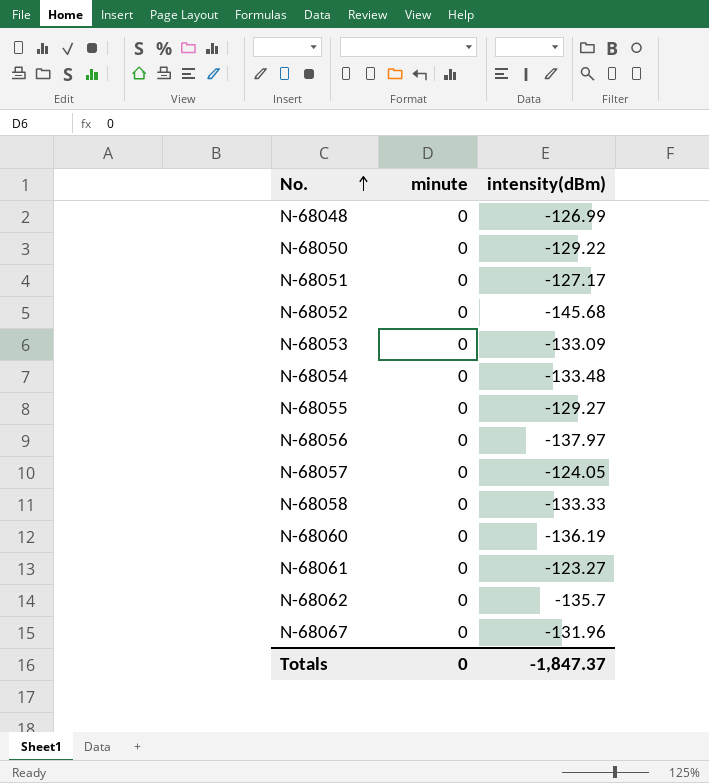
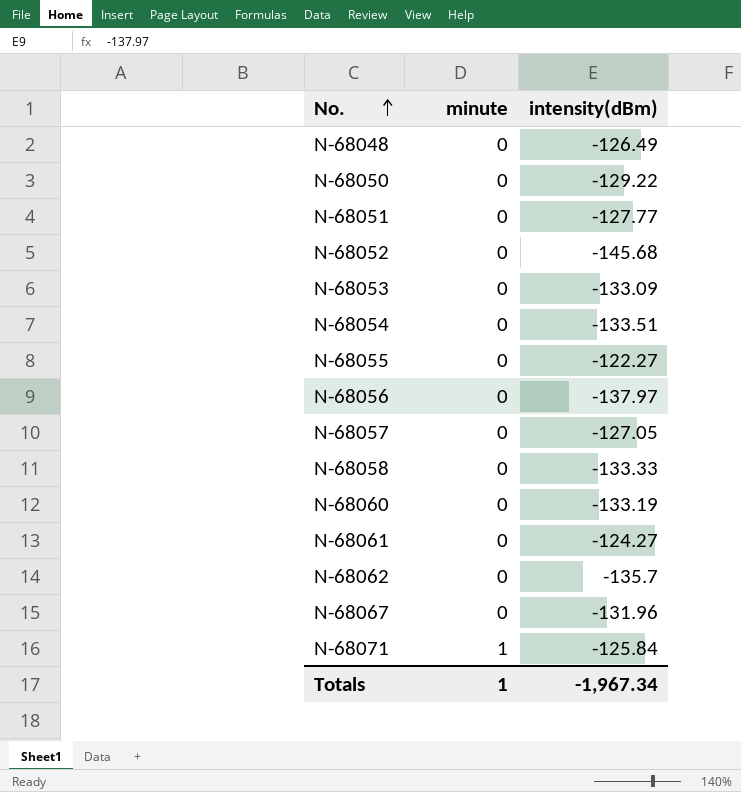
N-68048 | intensity(dBm): -126.99 -> -126.49
N-68051 | intensity(dBm): -127.17 -> -127.77
N-68054 | intensity(dBm): -133.48 -> -133.51
N-68055 | intensity(dBm): -129.27 -> -122.27
N-68057 | intensity(dBm): -124.05 -> -127.05
N-68060 | intensity(dBm): -136.19 -> -133.19
N-68061 | intensity(dBm): -123.27 -> -124.27
row N-68071: none -> 1 | -125.84
Totals | minute: 0 -> 1
Totals | intensity(dBm): -1,847.37 -> -1,967.34

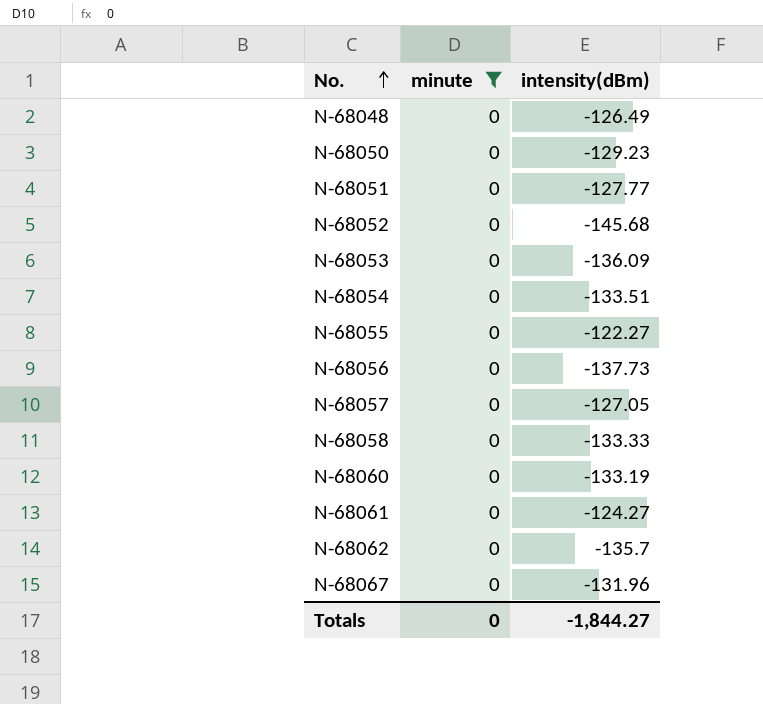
filter: none -> minute = 0
N-68050 | intensity(dBm): -129.22 -> -129.23
N-68053 | intensity(dBm): -133.09 -> -136.09
N-68056 | intensity(dBm): -137.97 -> -137.73
Totals | minute: 1 -> 0
Totals | intensity(dBm): -1,967.34 -> -1,844.27

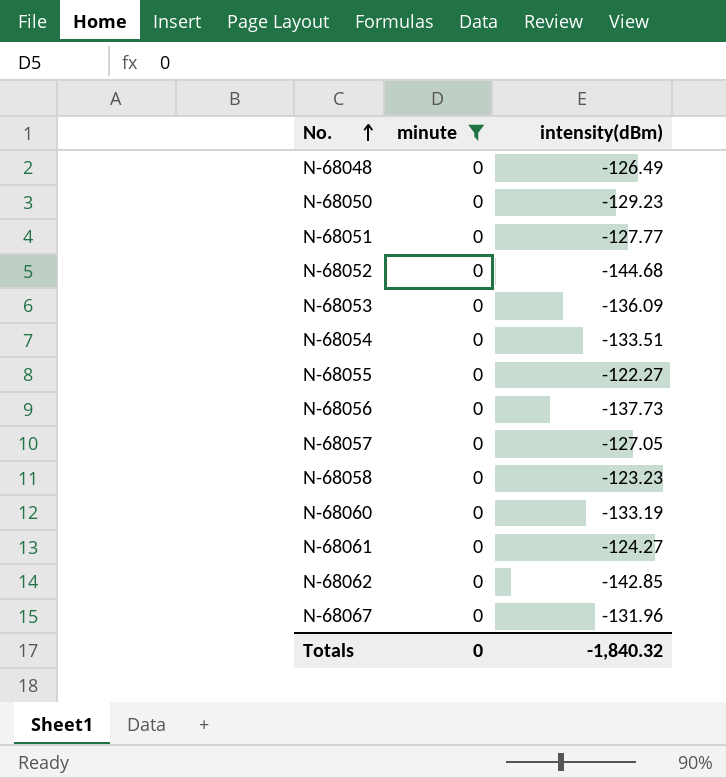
N-68052 | intensity(dBm): -145.68 -> -144.68
N-68058 | intensity(dBm): -133.33 -> -123.23
N-68062 | intensity(dBm): -135.7 -> -142.85
Totals | intensity(dBm): -1,844.27 -> -1,840.32

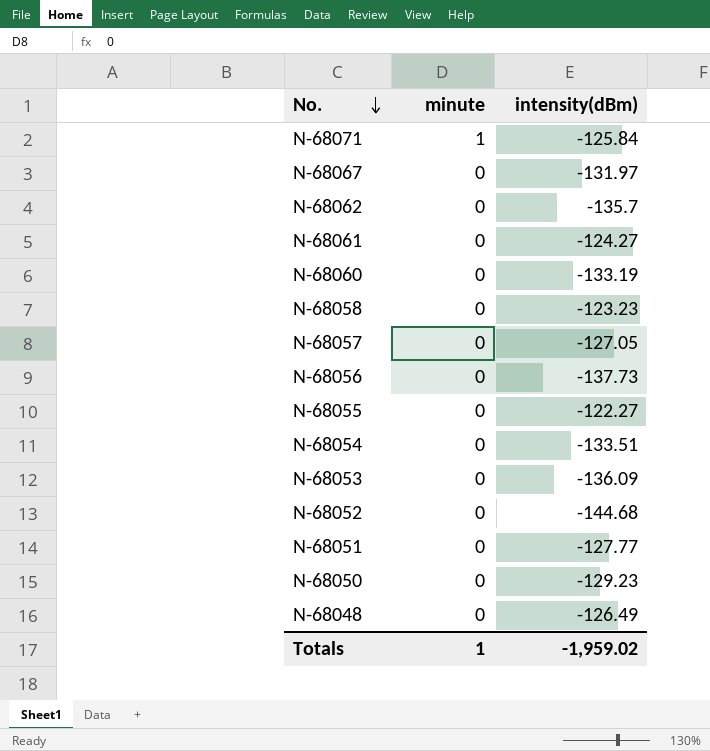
filter: minute = 0 -> none
row order: No. ascending -> No. descending
N-68067 | intensity(dBm): -131.96 -> -131.97
N-68062 | intensity(dBm): -142.85 -> -135.7
Totals | minute: 0 -> 1
Totals | intensity(dBm): -1,840.32 -> -1,959.02

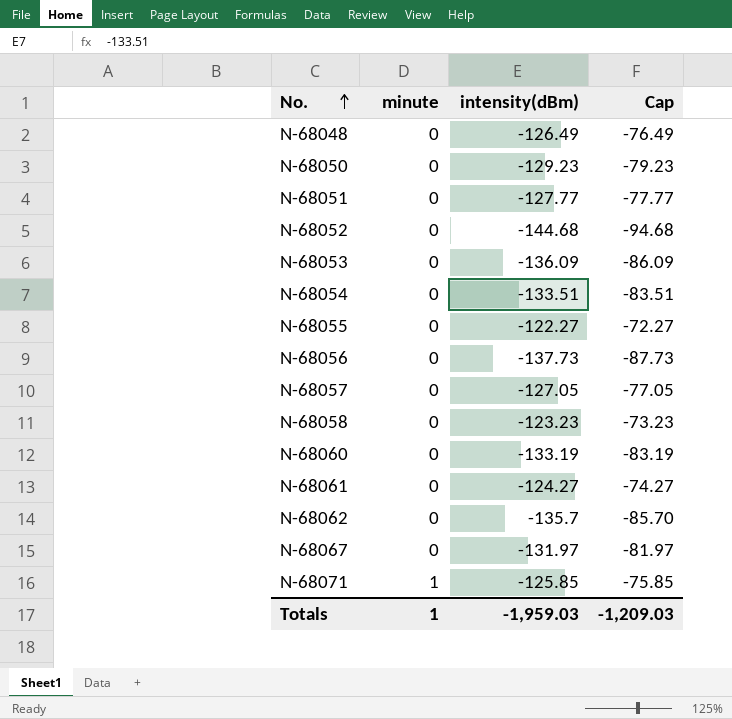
row order: No. descending -> No. ascending
column Cap | formula: none -> [intensity(dBm)] + 50
N-68071 | intensity(dBm): -125.84 -> -125.85
Totals | intensity(dBm): -1,959.02 -> -1,959.03

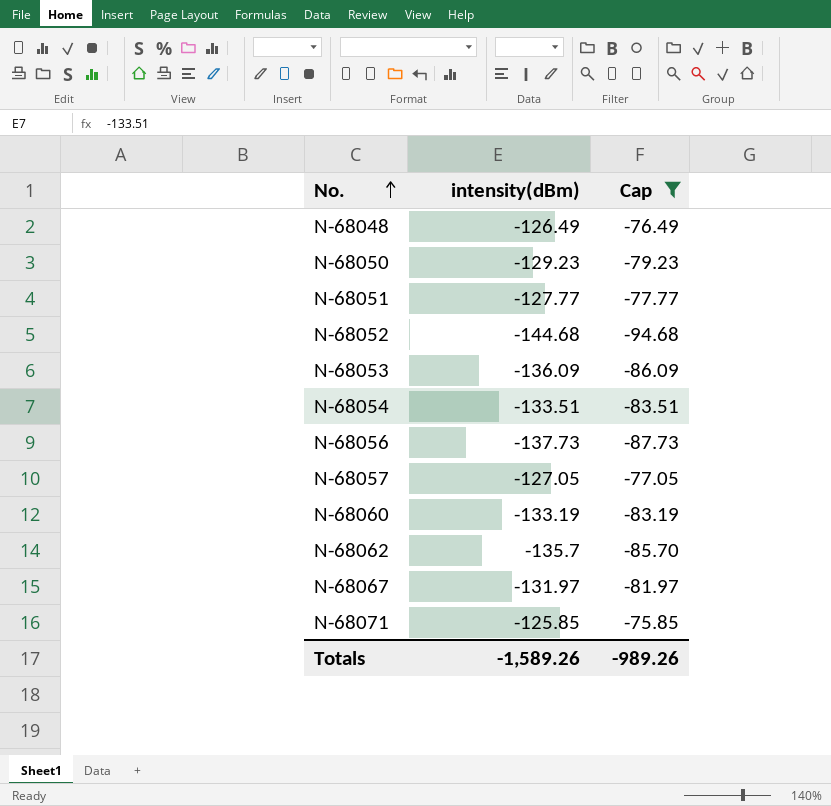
filter: none -> Cap <= -75.85
column minute | position: 2 -> none
Totals | intensity(dBm): -1,959.03 -> -1,589.26
Totals | Cap: -1,209.03 -> -989.26

